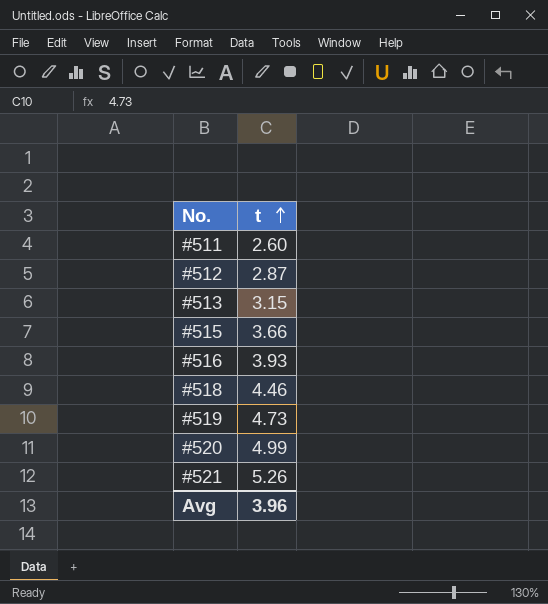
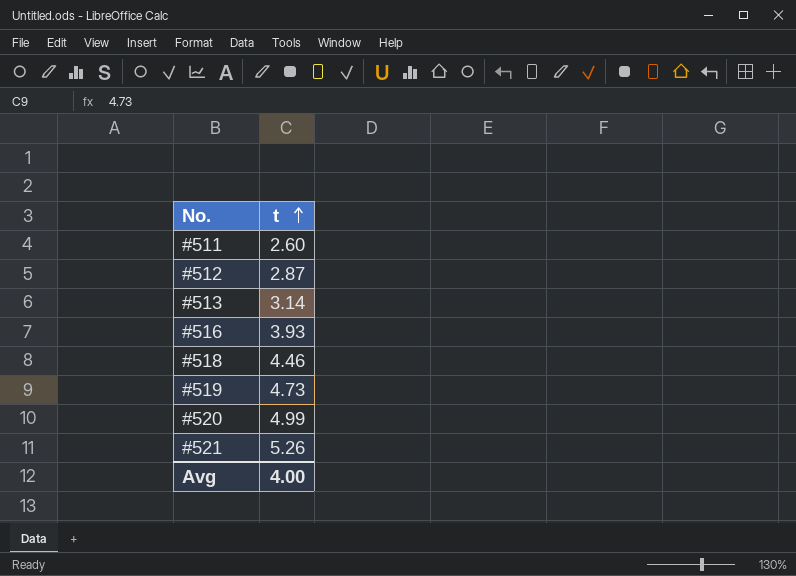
row #515: 3.66 -> none
#513 | t: 3.15 -> 3.14
Avg | t: 3.96 -> 4.00

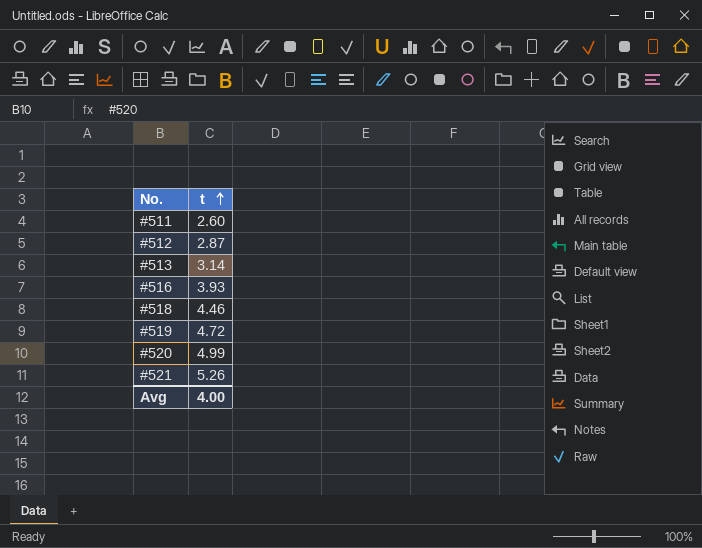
#519 | t: 4.73 -> 4.72

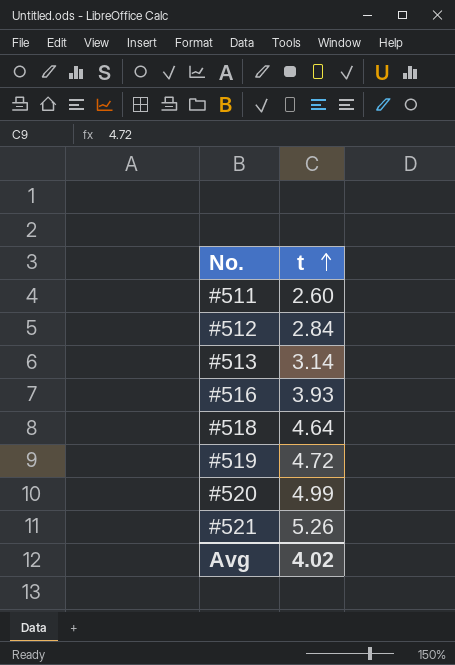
#512 | t: 2.87 -> 2.84
#518 | t: 4.46 -> 4.64
Avg | t: 4.00 -> 4.02

